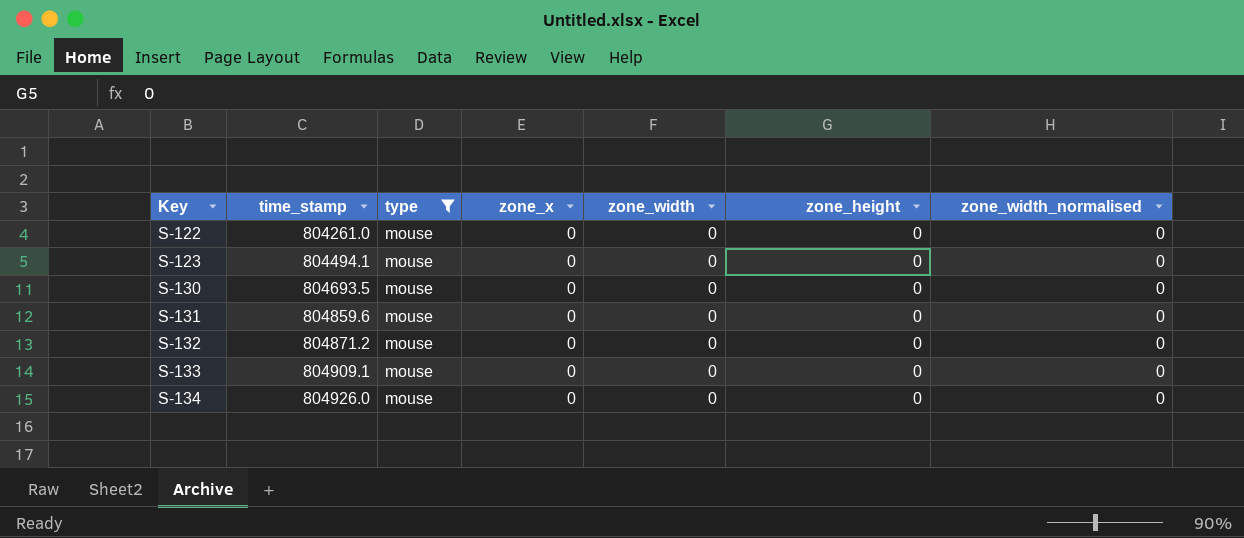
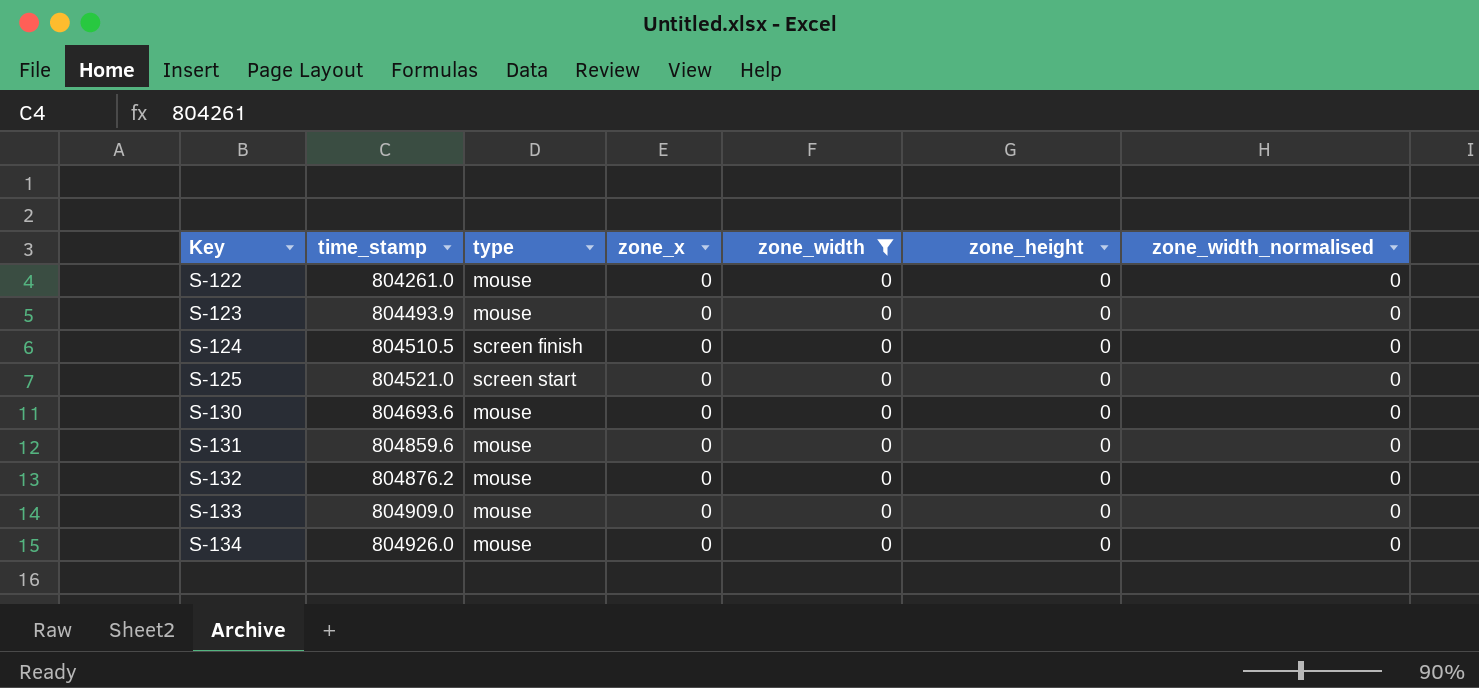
filter: type = mouse -> zone_width = 0
S-123 | time_stamp: 804494.1 -> 804493.9
S-130 | time_stamp: 804693.5 -> 804693.6
S-132 | time_stamp: 804871.2 -> 804876.2
S-133 | time_stamp: 804909.1 -> 804909.0

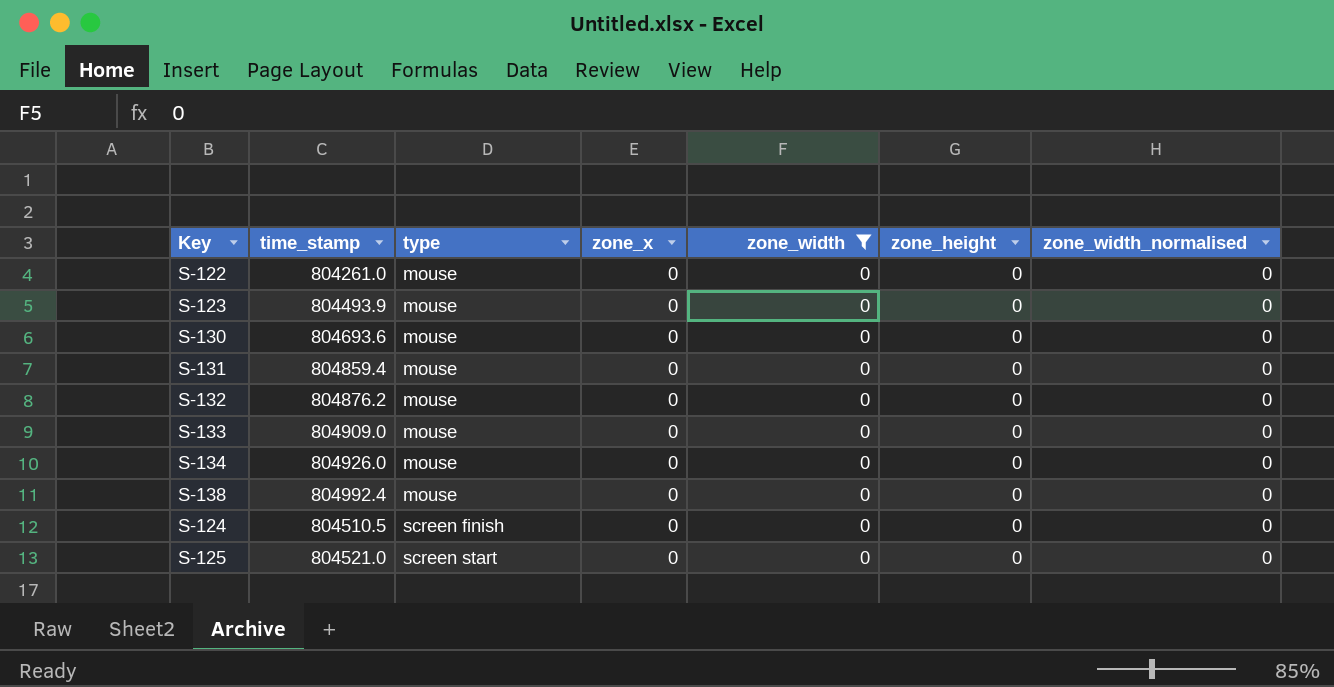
row order: Key ascending -> type ascending
S-131 | time_stamp: 804859.6 -> 804859.4
row S-138: none -> 804992.4 | mouse | 0 | 0 | 0 | 0

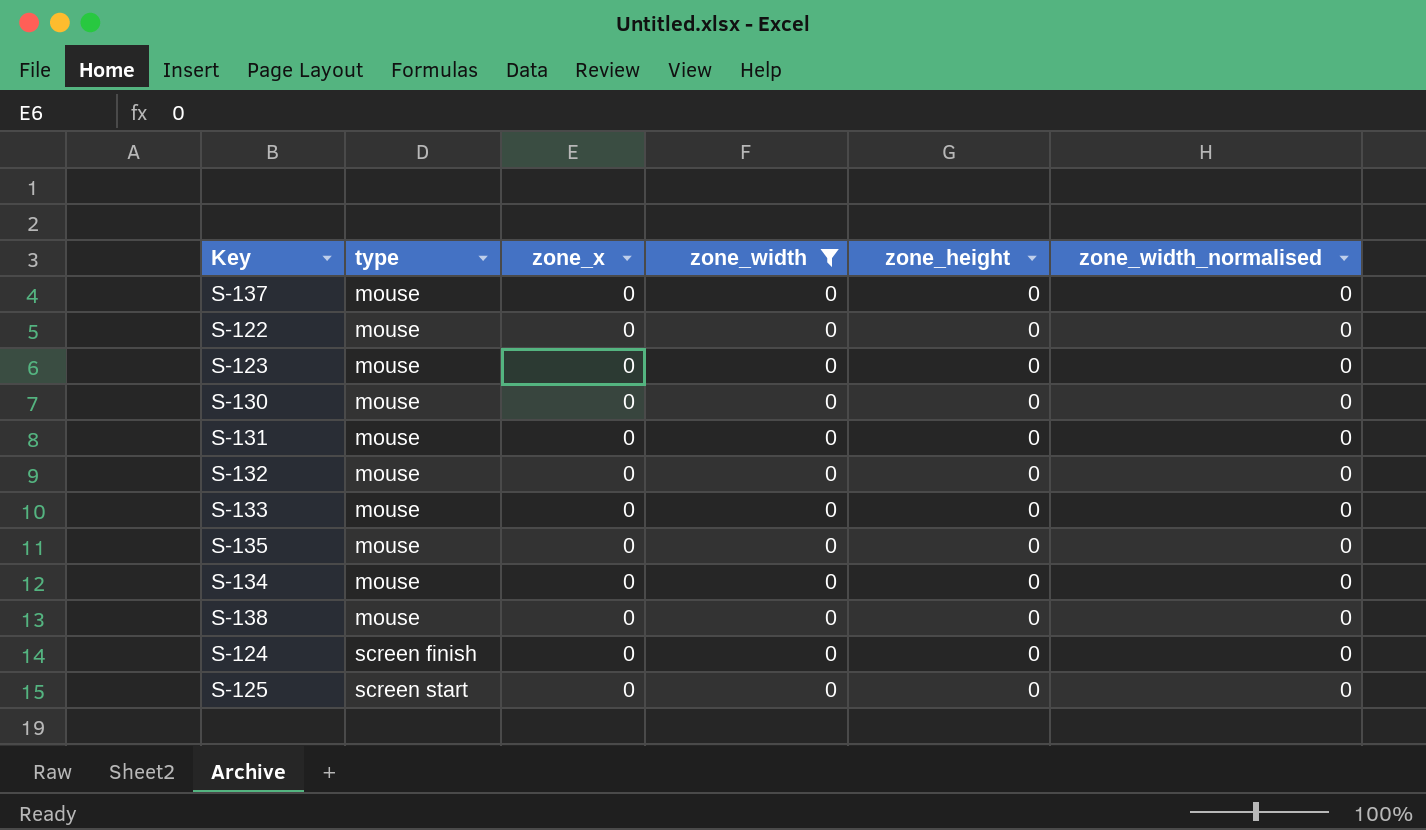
column time_stamp | position: 2 -> none
row S-137: none -> mouse | 0 | 0 | 0 | 0
row S-135: none -> mouse | 0 | 0 | 0 | 0

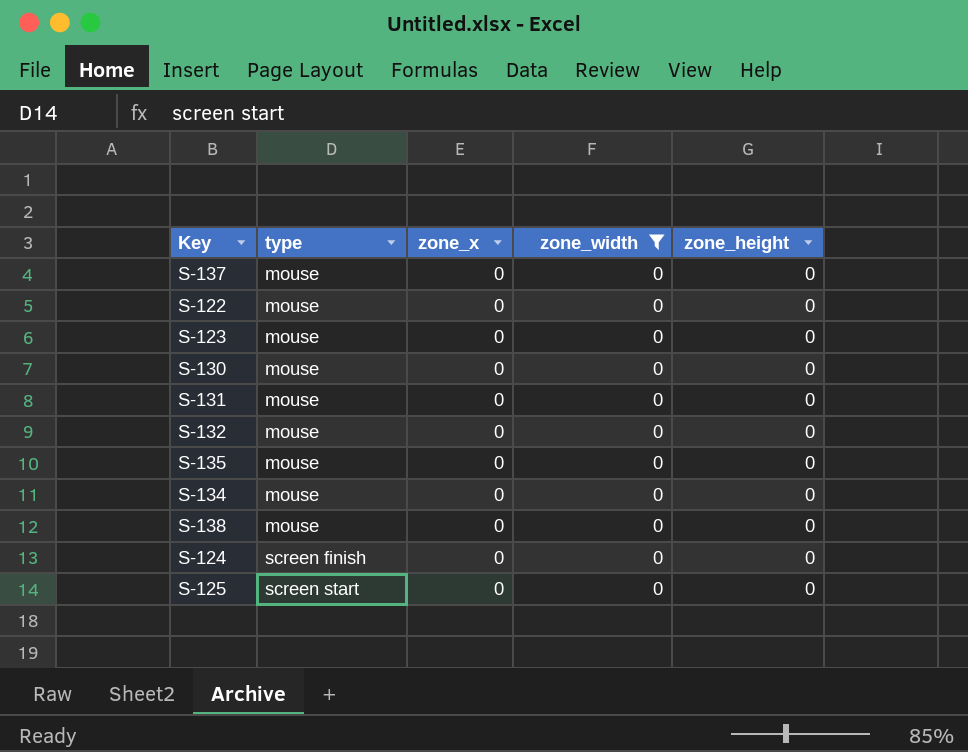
column zone_width_normalised | position: 6 -> none
row S-133: mouse | 0 | 0 | 0 | 0 -> none

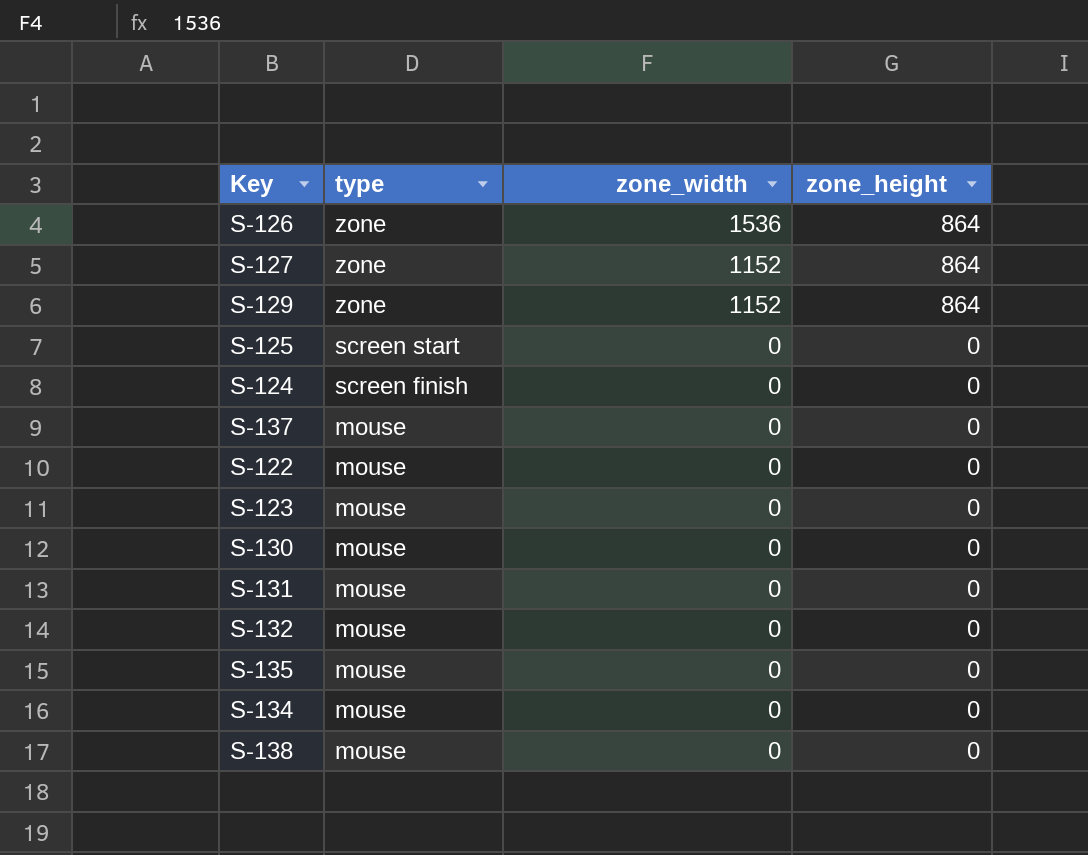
filter: zone_width = 0 -> none
row order: type ascending -> type descending
column zone_x | position: 3 -> none

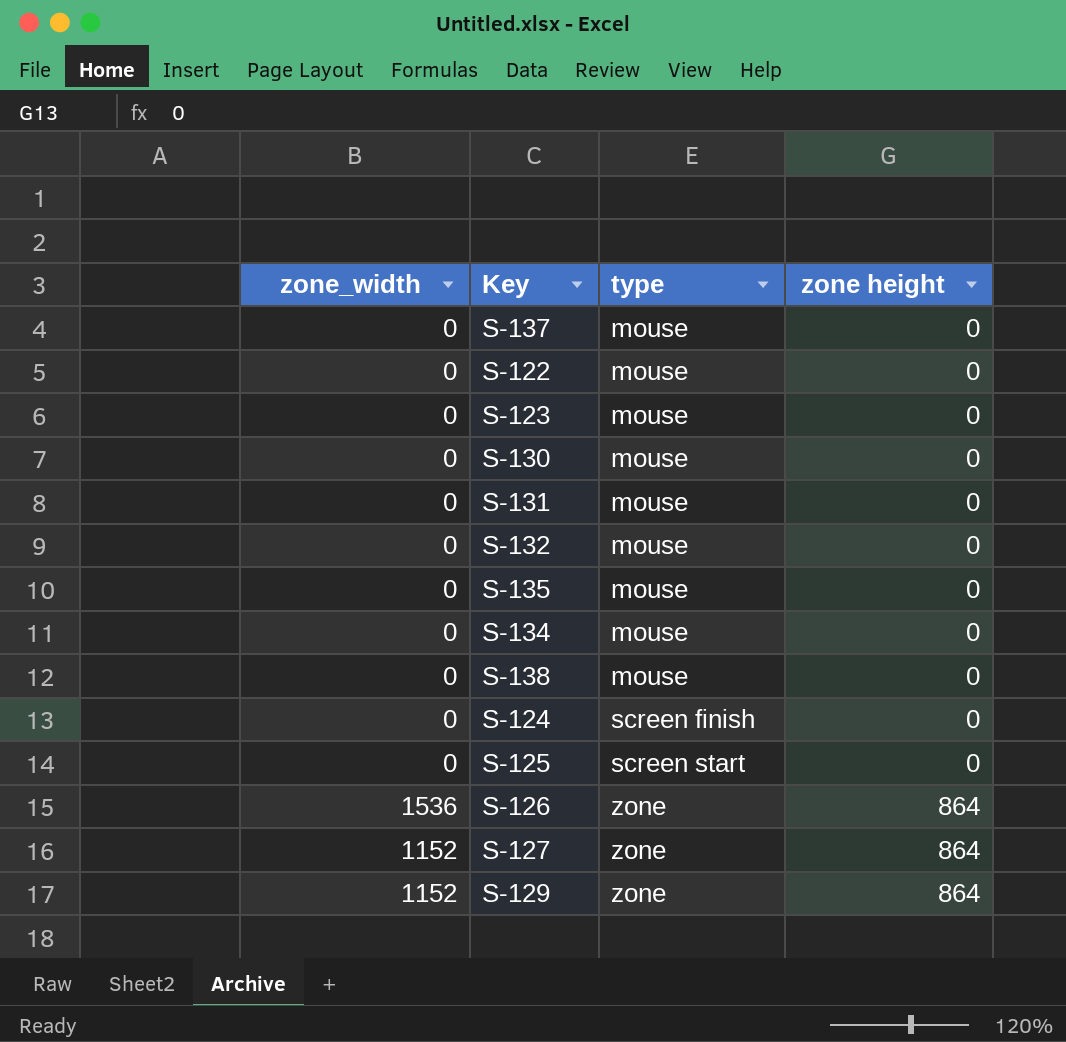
row order: type descending -> type ascending
column zone_width | position: 3 -> 1
column name: zone_height -> zone height

